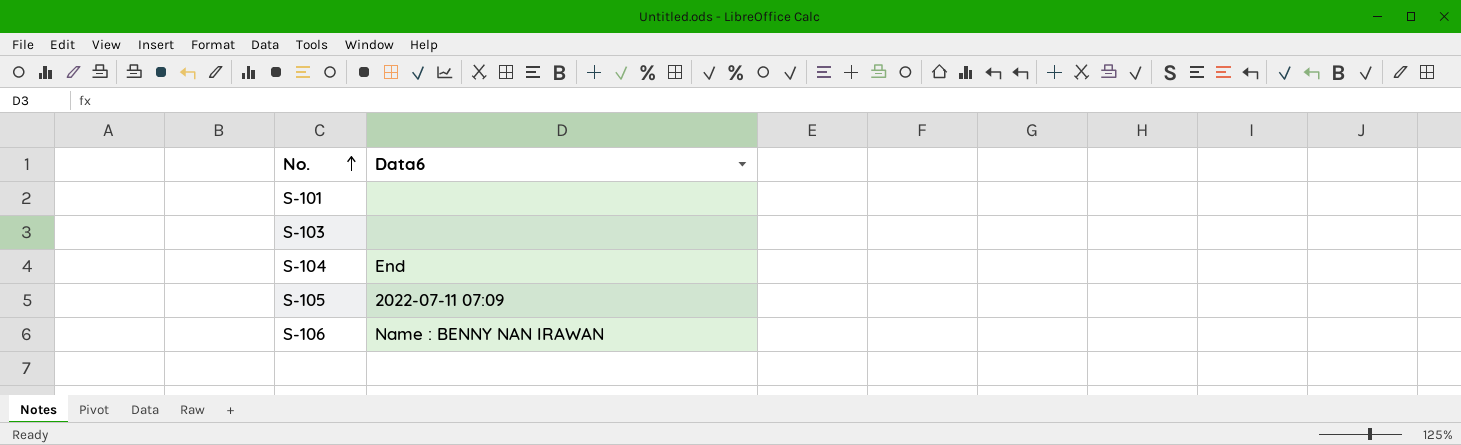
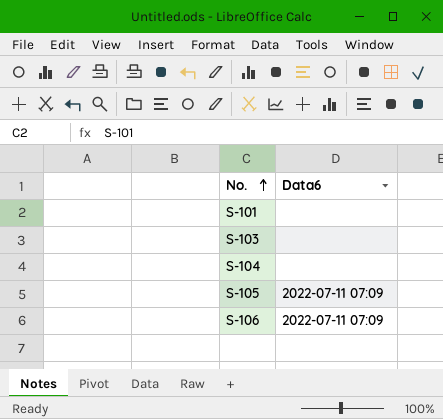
S-104 | Data6: End -> none
S-106 | Data6: Name : BENNY NAN IRAWAN -> 2022-07-11 07:09

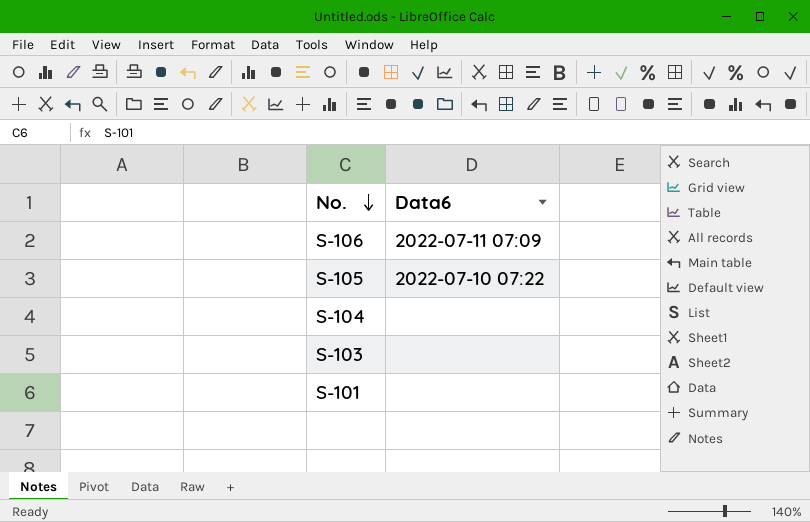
row order: No. ascending -> No. descending
S-105 | Data6: 2022-07-11 07:09 -> 2022-07-10 07:22

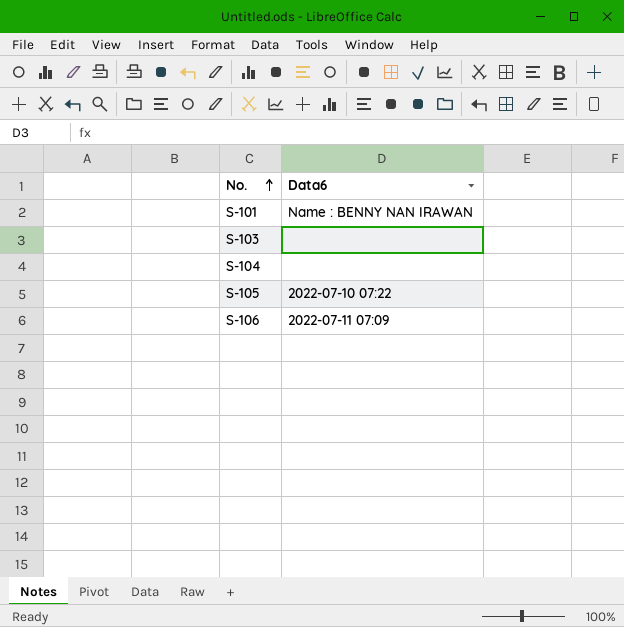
row order: No. descending -> No. ascending
S-101 | Data6: none -> Name : BENNY NAN IRAWAN

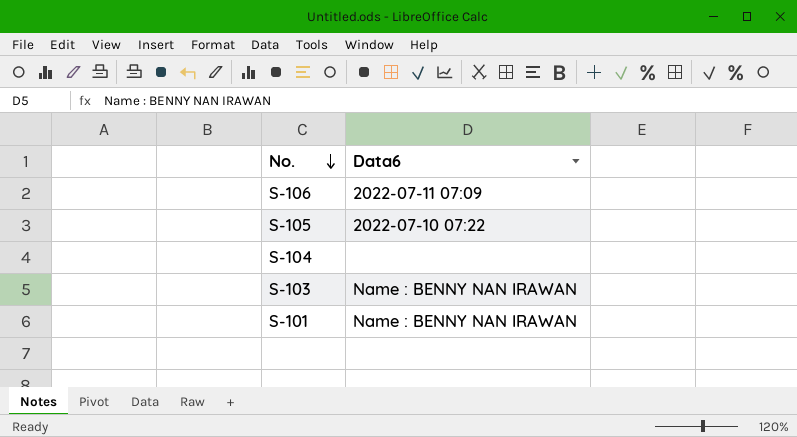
row order: No. ascending -> No. descending
S-103 | Data6: none -> Name : BENNY NAN IRAWAN

